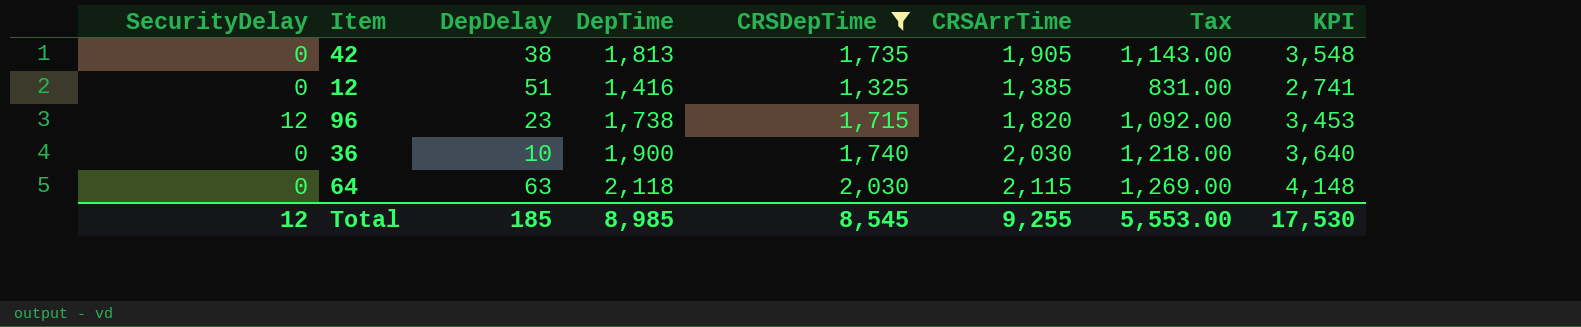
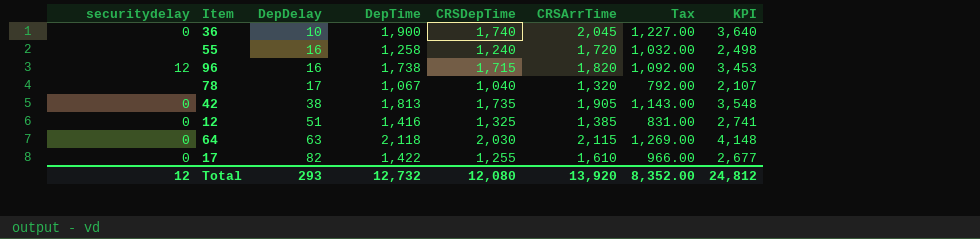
filter: CRSDepTime >= 1,325 -> none
row order: none -> DepDelay ascending
column name: SecurityDelay -> securitydelay
36 | CRSArrTime: 2,030 -> 2,045
36 | Tax: 1,218.00 -> 1,227.00
96 | DepDelay: 23 -> 16
Total | DepDelay: 185 -> 293
Total | DepTime: 8,985 -> 12,732
Total | CRSDepTime: 8,545 -> 12,080
Total | CRSArrTime: 9,255 -> 13,920
Total | Tax: 5,553.00 -> 8,352.00
Total | KPI: 17,530 -> 24,812

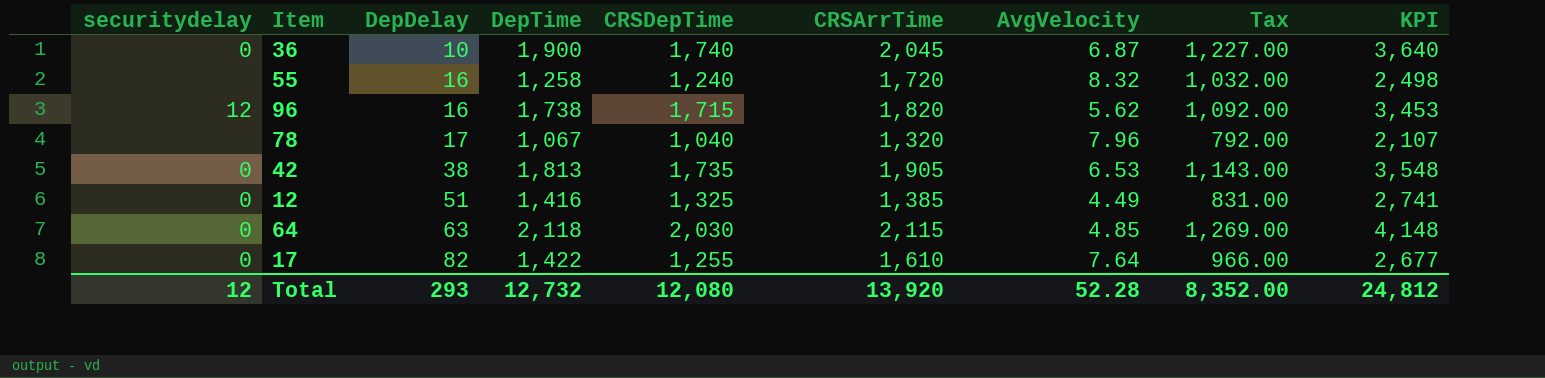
column AvgVelocity | position: none -> 7

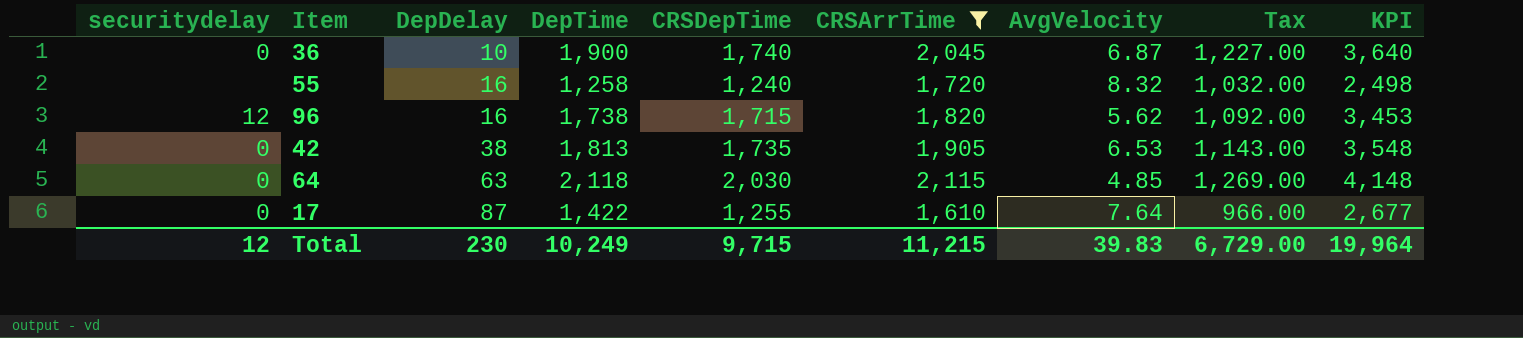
filter: none -> CRSArrTime >= 1,610
17 | DepDelay: 82 -> 87
Total | DepDelay: 293 -> 230
Total | DepTime: 12,732 -> 10,249
Total | CRSDepTime: 12,080 -> 9,715
Total | CRSArrTime: 13,920 -> 11,215
Total | AvgVelocity: 52.28 -> 39.83
Total | Tax: 8,352.00 -> 6,729.00
Total | KPI: 24,812 -> 19,964

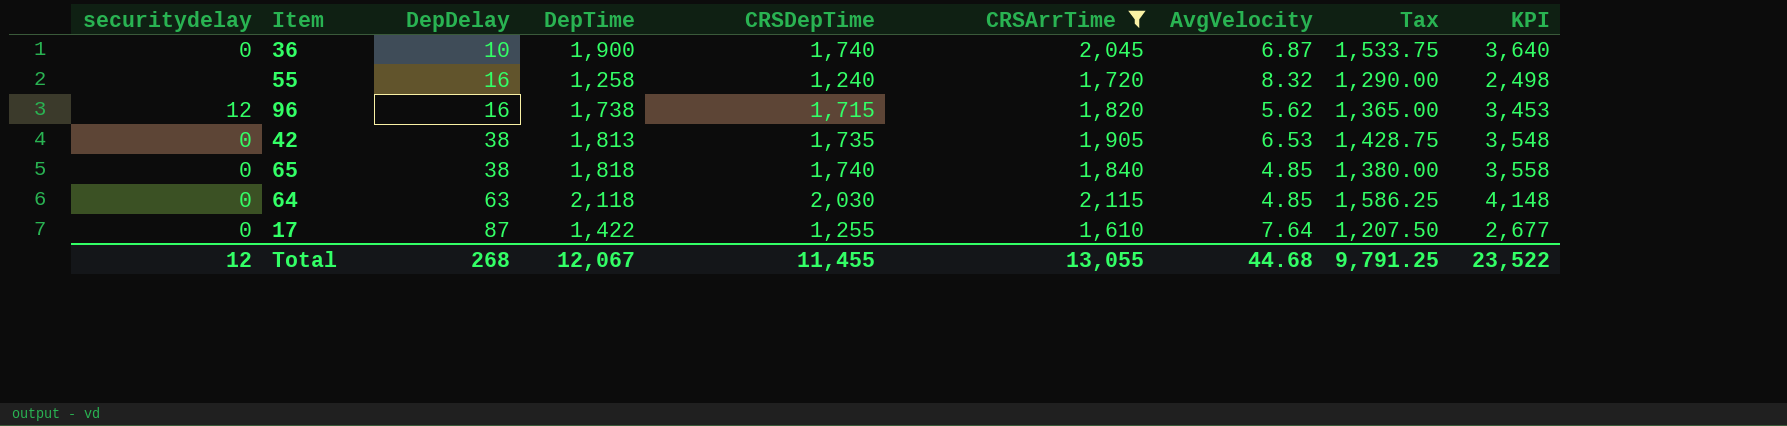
column Tax | formula: [CRSArrTime] * 0.6 -> [CRSArrTime] * 0.75
row 65: none -> 0 | 38 | 1,818 | 1,740 | 1,840 | 4.85 | 1,380.00 | 3,558
Total | DepDelay: 230 -> 268
Total | DepTime: 10,249 -> 12,067
Total | CRSDepTime: 9,715 -> 11,455
Total | CRSArrTime: 11,215 -> 13,055
Total | AvgVelocity: 39.83 -> 44.68
Total | Tax: 6,729.00 -> 9,791.25
Total | KPI: 19,964 -> 23,522

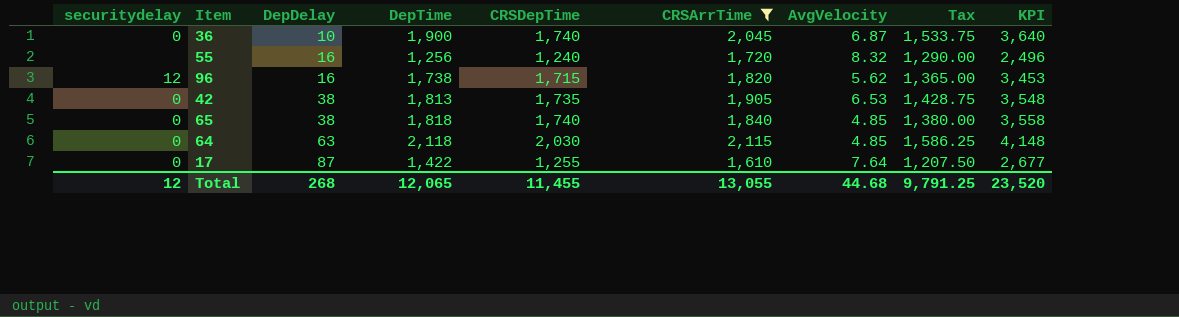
55 | DepTime: 1,258 -> 1,256
55 | KPI: 2,498 -> 2,496
Total | DepTime: 12,067 -> 12,065
Total | KPI: 23,522 -> 23,520

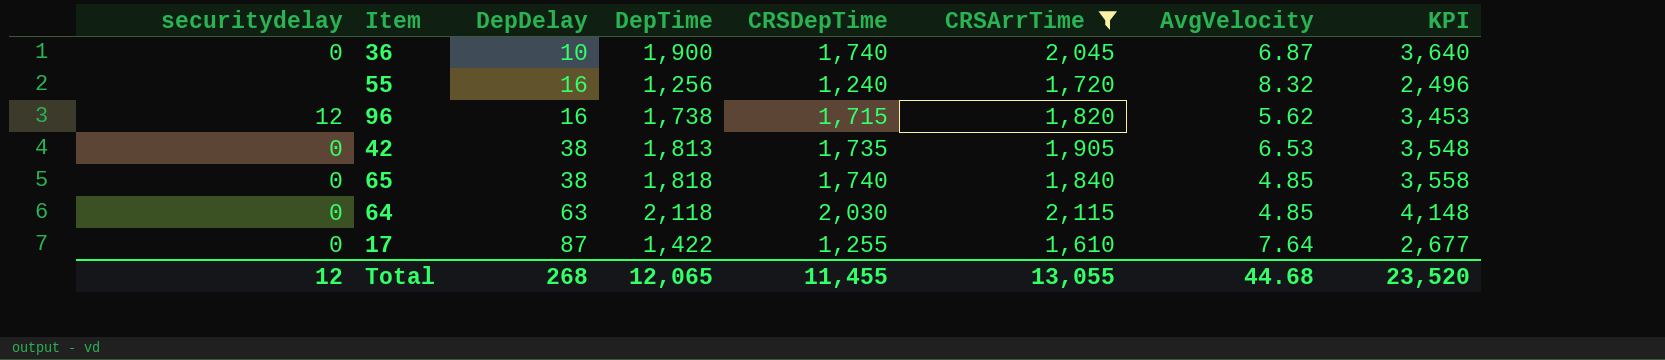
column Tax | formula: [CRSArrTime] * 0.75 -> none

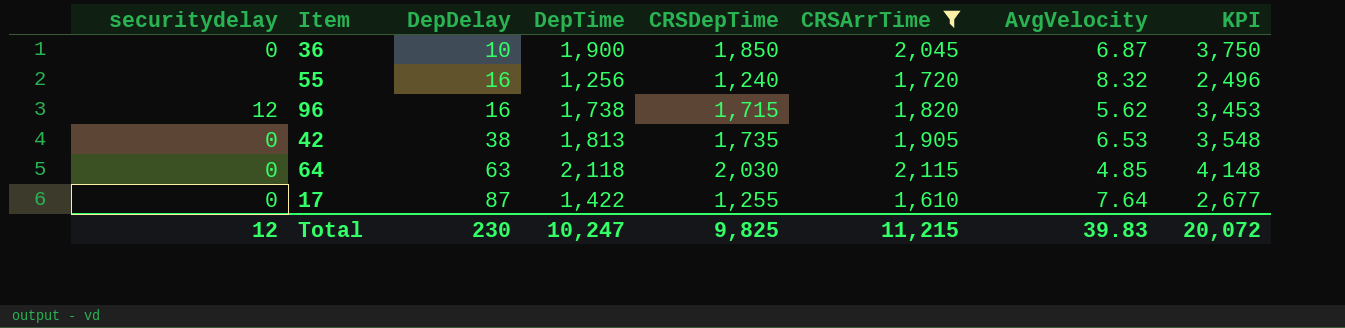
row 65: 0 | 38 | 1,818 | 1,740 | 1,840 | 4.85 | 3,558 -> none
36 | CRSDepTime: 1,740 -> 1,850
36 | KPI: 3,640 -> 3,750
Total | DepDelay: 268 -> 230
Total | DepTime: 12,065 -> 10,247
Total | CRSDepTime: 11,455 -> 9,825
Total | CRSArrTime: 13,055 -> 11,215
Total | AvgVelocity: 44.68 -> 39.83
Total | KPI: 23,520 -> 20,072

